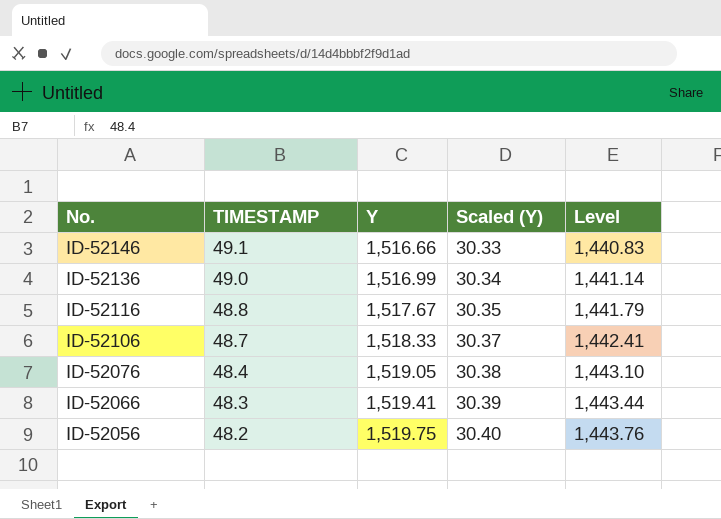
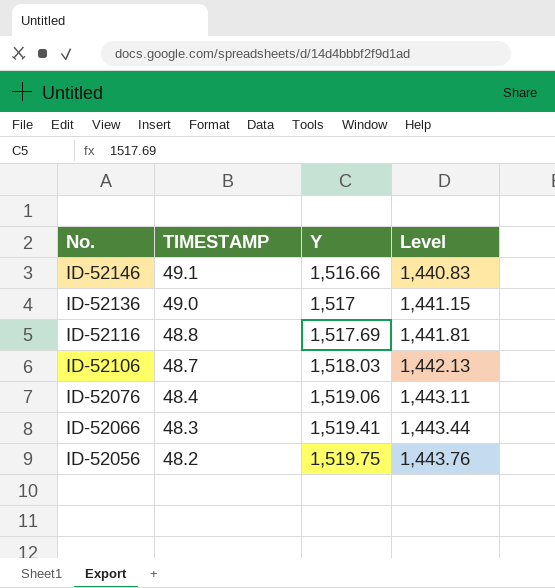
column Scaled (Y) | formula: [Y] * 0.02 -> none
ID-52136 | Y: 1,516.99 -> 1,517
ID-52136 | Level: 1,441.14 -> 1,441.15
ID-52116 | Y: 1,517.67 -> 1,517.69
ID-52116 | Level: 1,441.79 -> 1,441.81
ID-52106 | Y: 1,518.33 -> 1,518.03
ID-52106 | Level: 1,442.41 -> 1,442.13
ID-52076 | Y: 1,519.05 -> 1,519.06
ID-52076 | Level: 1,443.10 -> 1,443.11

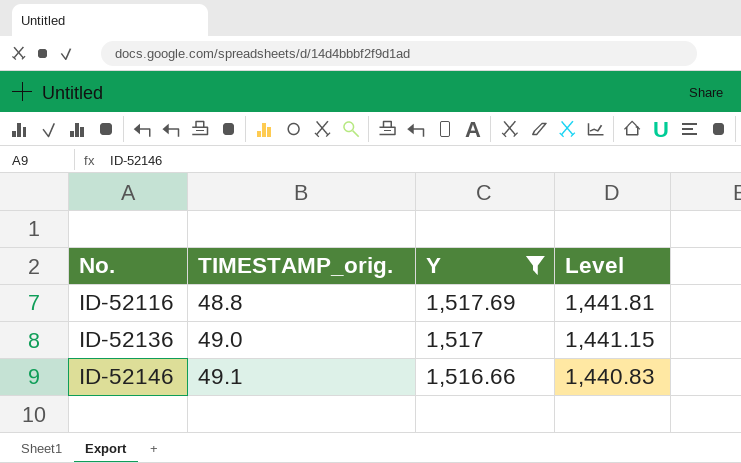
filter: none -> Y <= 1,517.69
row order: No. descending -> No. ascending
column name: TIMESTAMP -> TIMESTAMP_orig.

